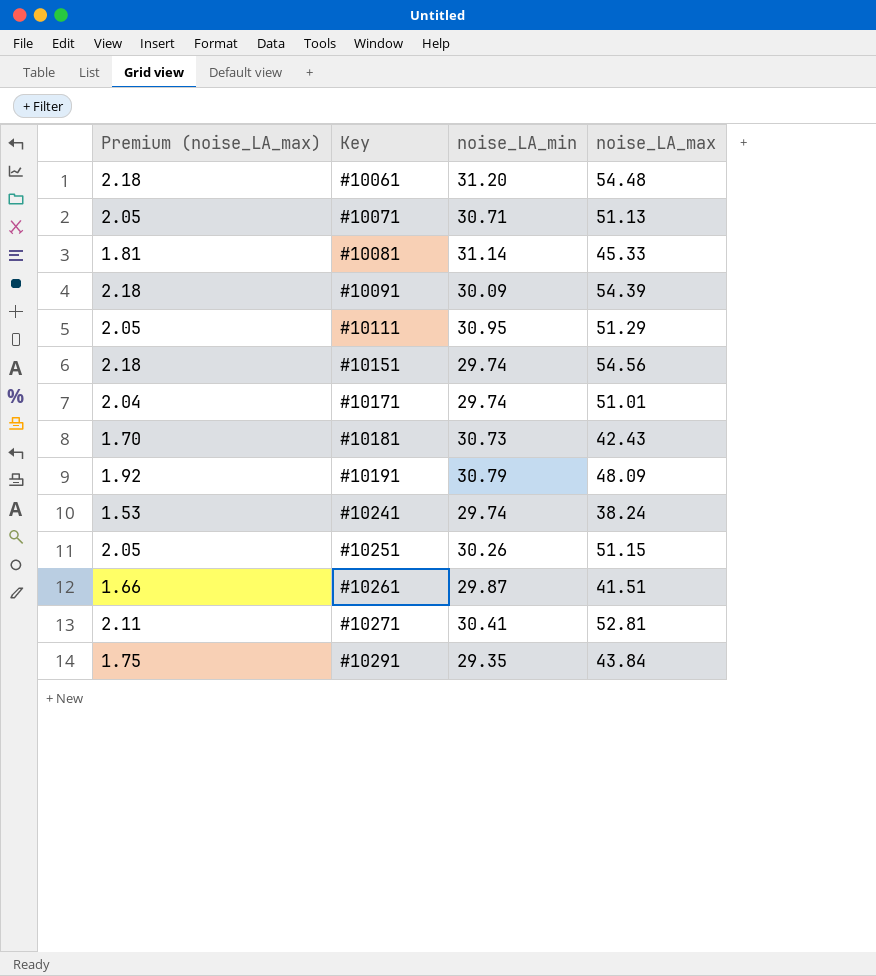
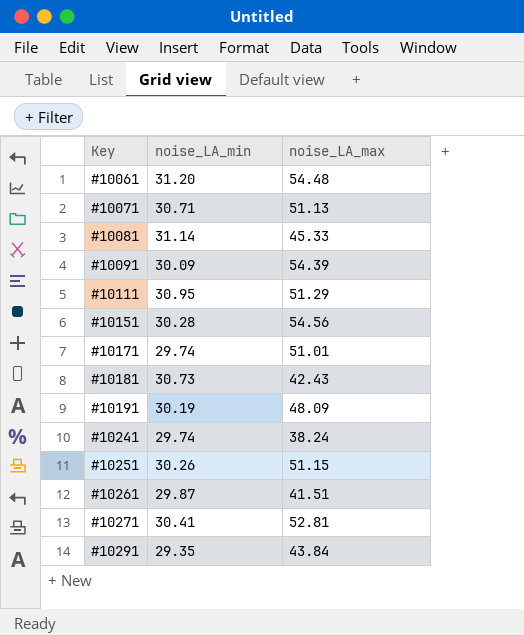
column Premium (noise_LA_max) | formula: [noise_LA_max] * 0.04 -> none
#10151 | noise_LA_min: 29.74 -> 30.28
#10191 | noise_LA_min: 30.79 -> 30.19

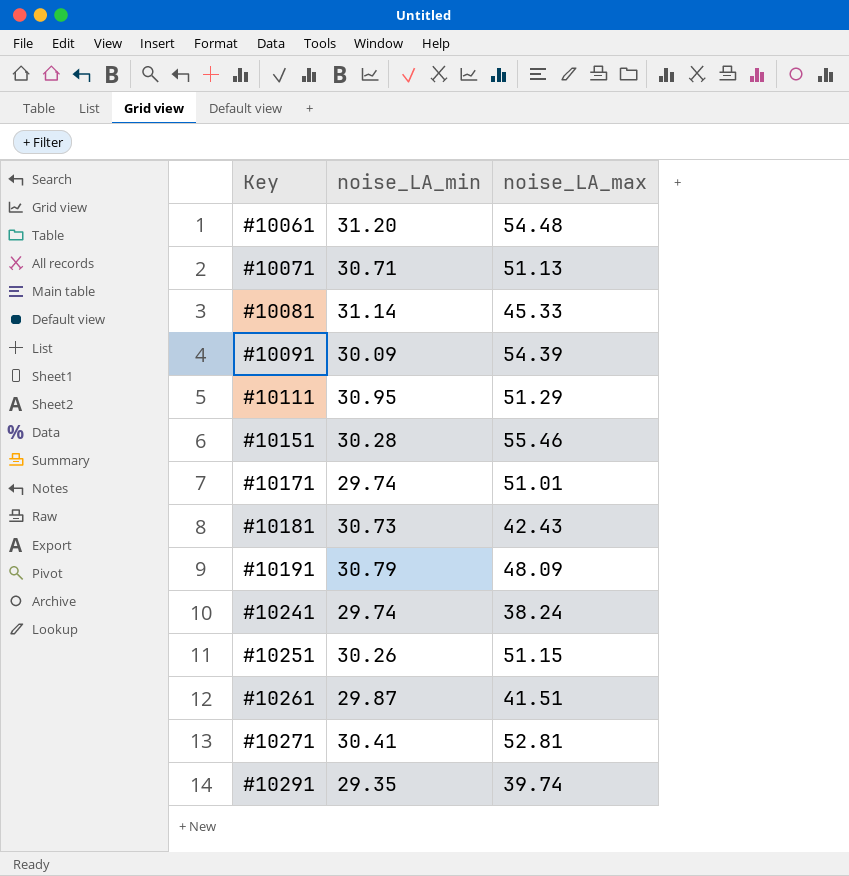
#10151 | noise_LA_max: 54.56 -> 55.46
#10191 | noise_LA_min: 30.19 -> 30.79
#10291 | noise_LA_max: 43.84 -> 39.74

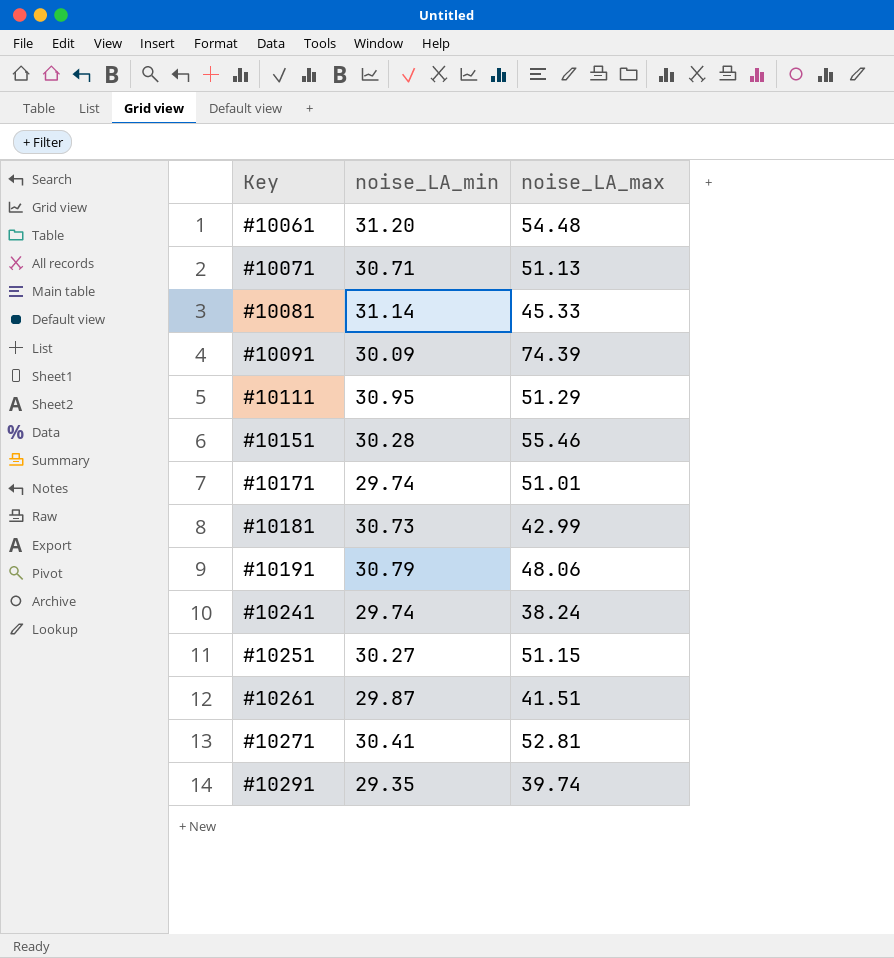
#10091 | noise_LA_max: 54.39 -> 74.39
#10181 | noise_LA_max: 42.43 -> 42.99
#10191 | noise_LA_max: 48.09 -> 48.06
#10251 | noise_LA_min: 30.26 -> 30.27

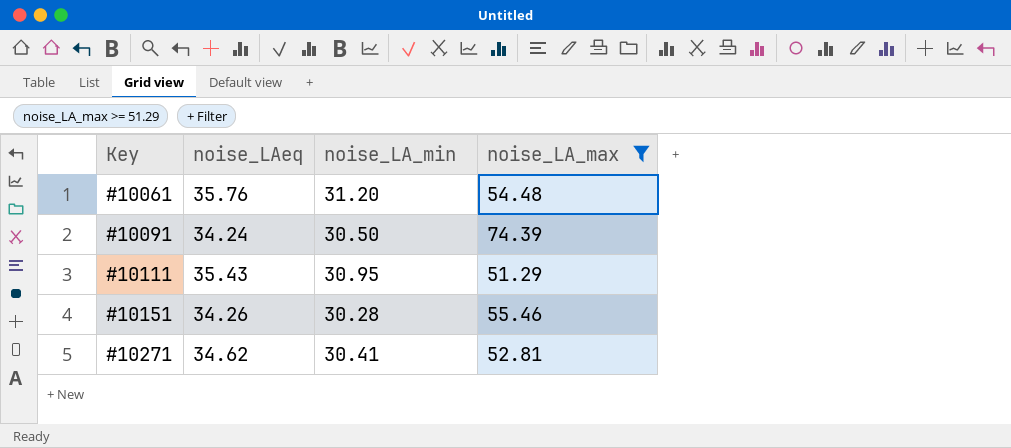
filter: none -> noise_LA_max >= 51.29
column noise_LAeq | position: none -> 2
#10091 | noise_LA_min: 30.09 -> 30.50

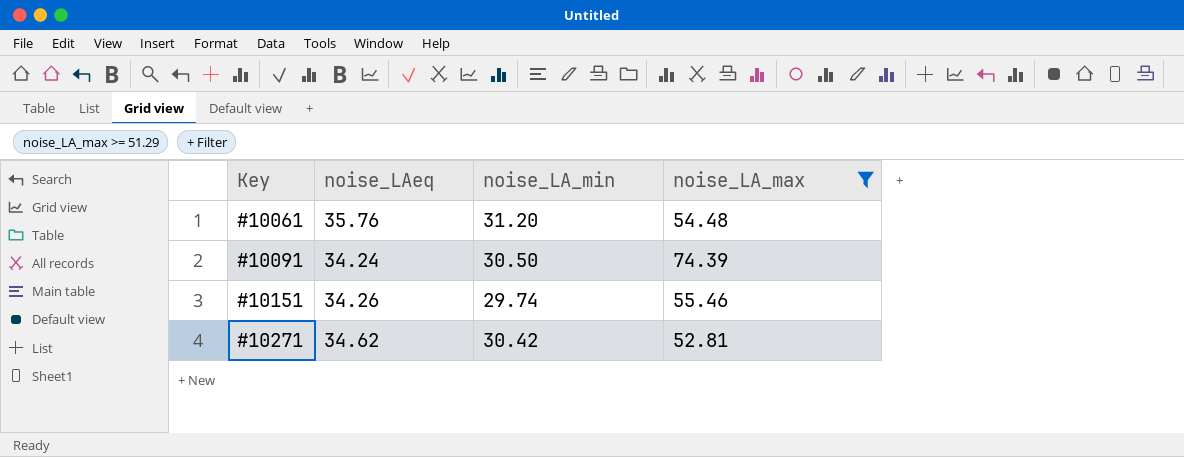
row #10111: 35.43 | 30.95 | 51.29 -> none
#10151 | noise_LA_min: 30.28 -> 29.74
#10271 | noise_LA_min: 30.41 -> 30.42

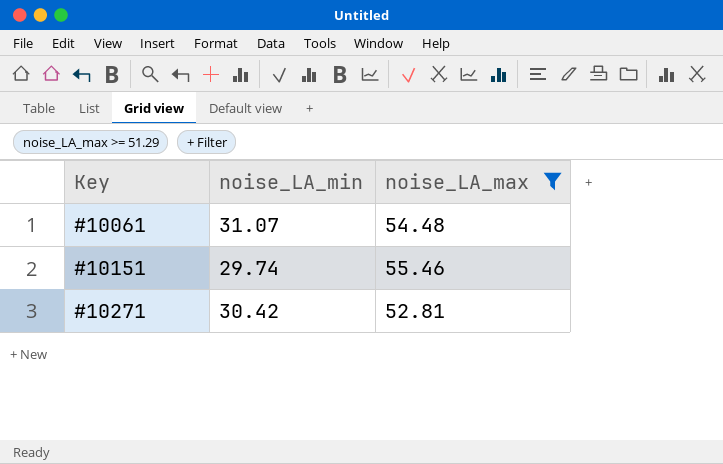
column noise_LAeq | position: 2 -> none
row #10091: 34.24 | 30.50 | 74.39 -> none
#10061 | noise_LA_min: 31.20 -> 31.07

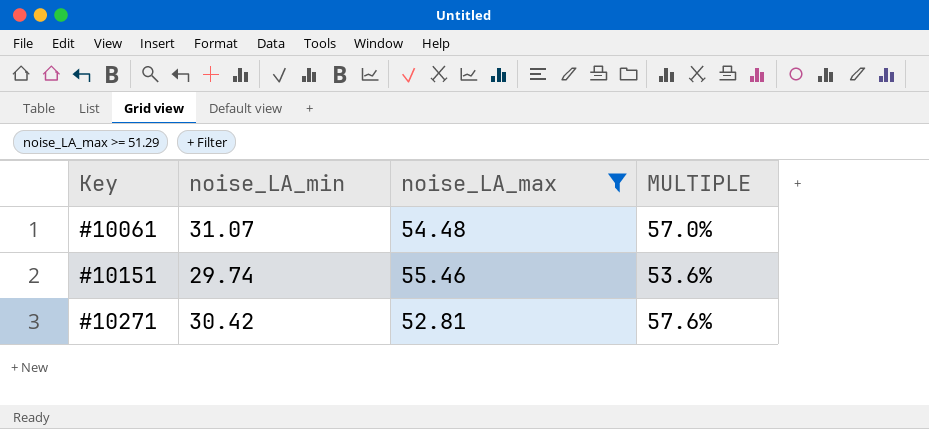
column MULTIPLE | formula: none -> [noise_LA_min] / [noise_LA_max]

